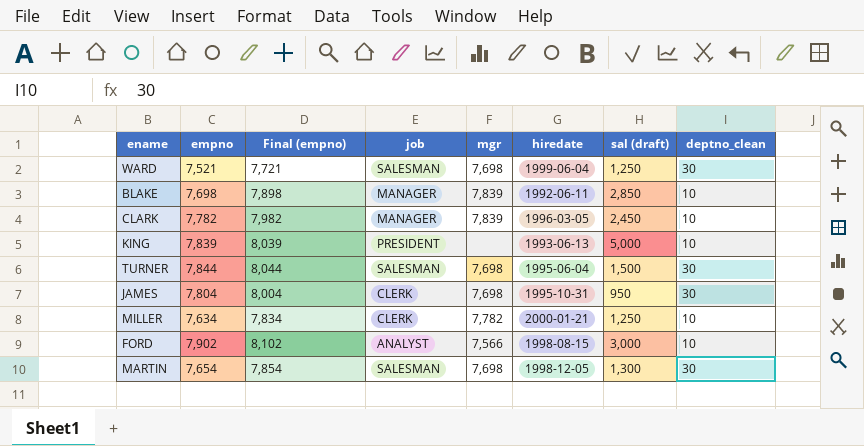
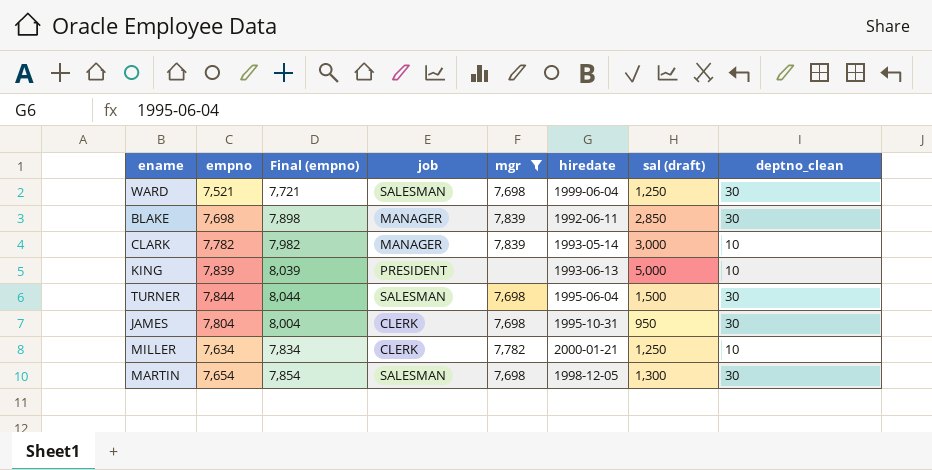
filter: none -> mgr != 7,566
BLAKE | deptno_clean: 10 -> 30
CLARK | hiredate: 1996-03-05 -> 1993-05-14
CLARK | sal (draft): 2,450 -> 3,000

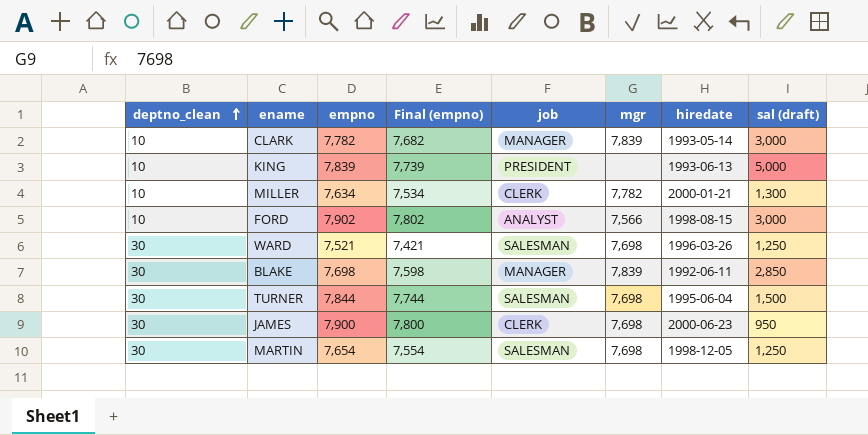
filter: mgr != 7,566 -> none
row order: none -> deptno_clean ascending
column deptno_clean | position: 8 -> 1
column Final (empno) | formula: [empno] + 200 -> [empno] - 100
MILLER | sal (draft): 1,250 -> 1,300
WARD | hiredate: 1999-06-04 -> 1996-03-26
JAMES | empno: 7,804 -> 7,900
JAMES | hiredate: 1995-10-31 -> 2000-06-23
MARTIN | sal (draft): 1,300 -> 1,250

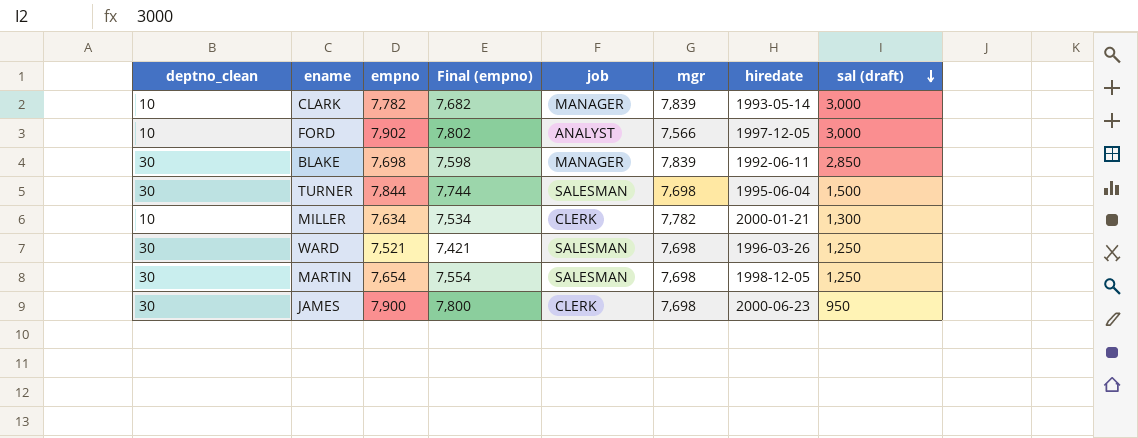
row order: deptno_clean ascending -> sal (draft) descending
row KING: 10 | 7,839 | 7,739 | PRESIDENT | none | 1993-06-13 | 5,000 -> none
FORD | hiredate: 1998-08-15 -> 1997-12-05

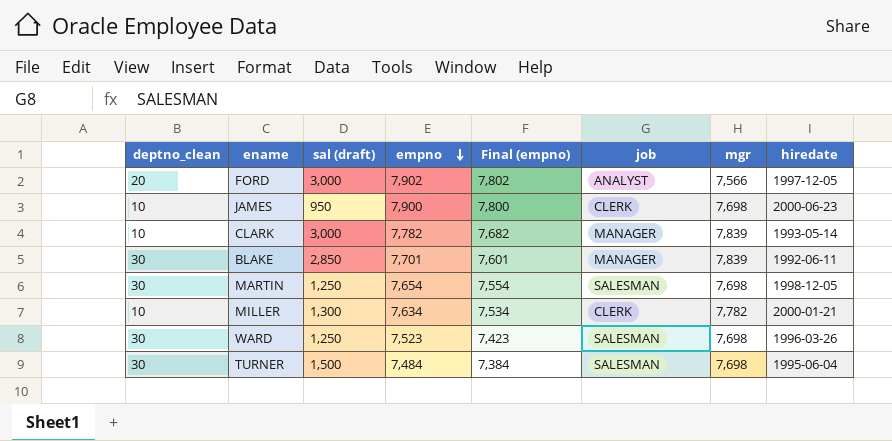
row order: sal (draft) descending -> empno descending
column sal (draft) | position: 8 -> 3
FORD | deptno_clean: 10 -> 20
JAMES | deptno_clean: 30 -> 10
BLAKE | empno: 7,698 -> 7,701
BLAKE | Final (empno): 7,598 -> 7,601
WARD | empno: 7,521 -> 7,523
WARD | Final (empno): 7,421 -> 7,423
TURNER | empno: 7,844 -> 7,484
TURNER | Final (empno): 7,744 -> 7,384

